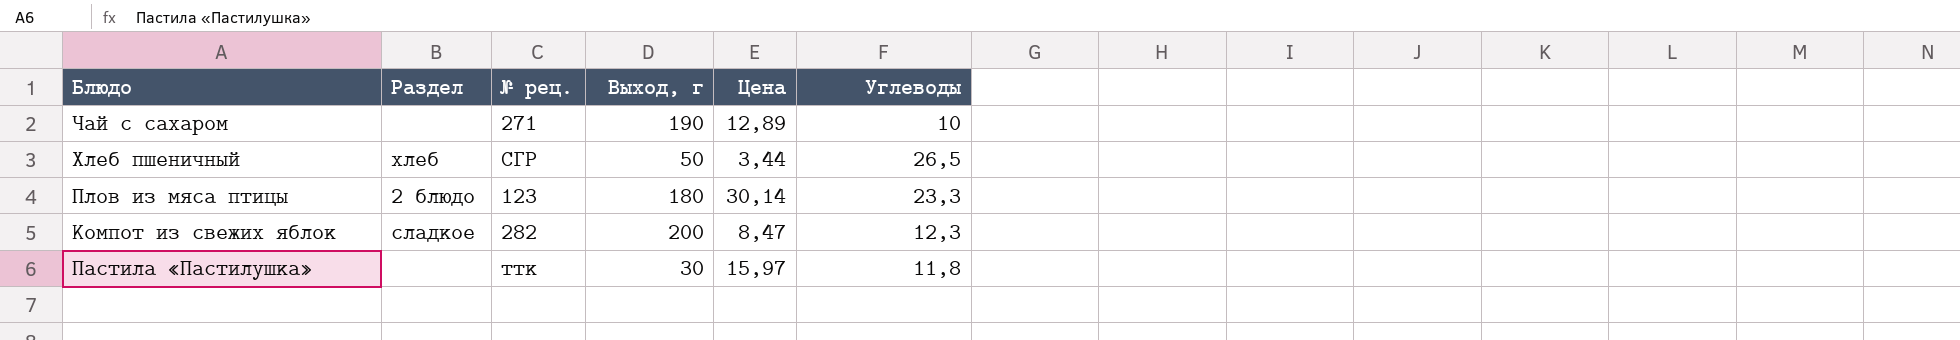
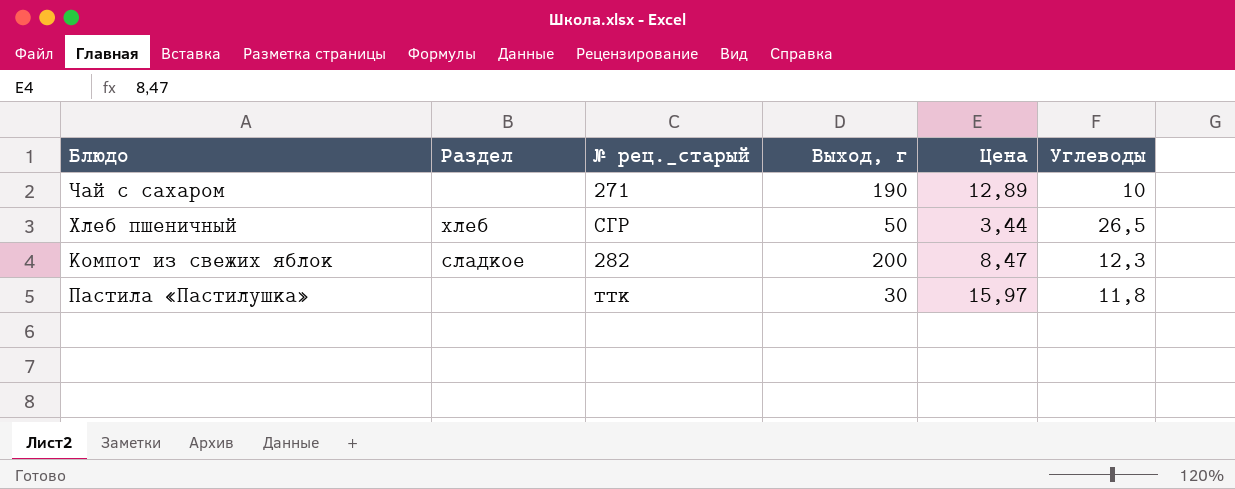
column name: № рец. -> № рец._старый
row Плов из мяса птицы: 2 блюдо | 123 | 180 | 30,14 | 23,3 -> none

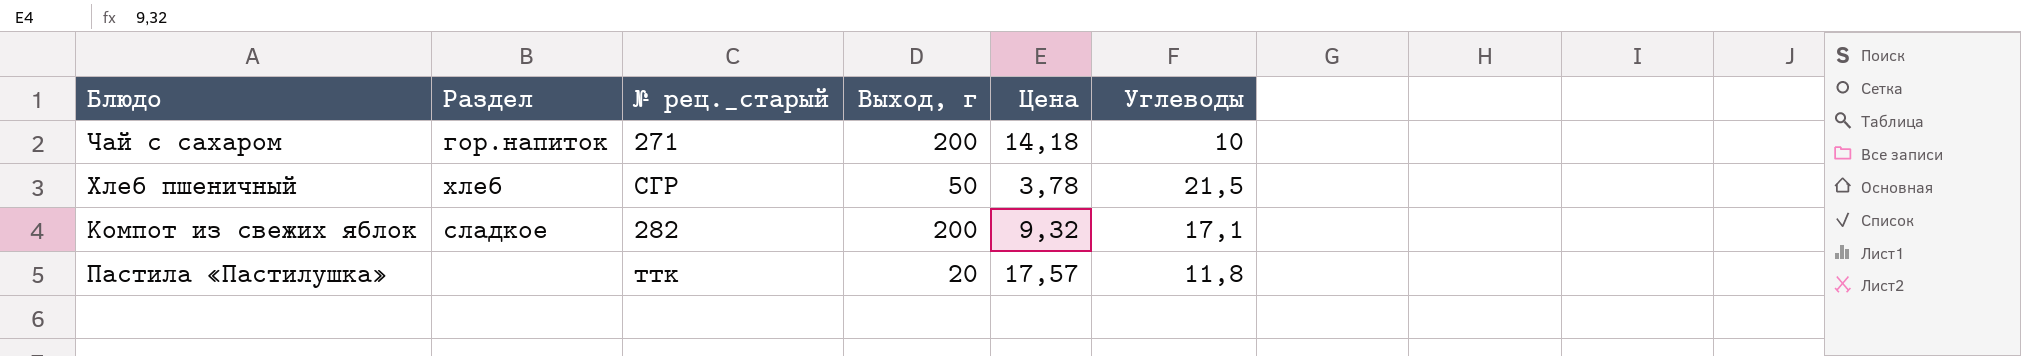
Чай с сахаром | Раздел: none -> гор.напиток
Чай с сахаром | Выход, г: 190 -> 200
Чай с сахаром | Цена: 12,89 -> 14,18
Хлеб пшеничный | Цена: 3,44 -> 3,78
Хлеб пшеничный | Углеводы: 26,5 -> 21,5
Компот из свежих яблок | Цена: 8,47 -> 9,32
Компот из свежих яблок | Углеводы: 12,3 -> 17,1
Пастила «Пастилушка» | Выход, г: 30 -> 20
Пастила «Пастилушка» | Цена: 15,97 -> 17,57

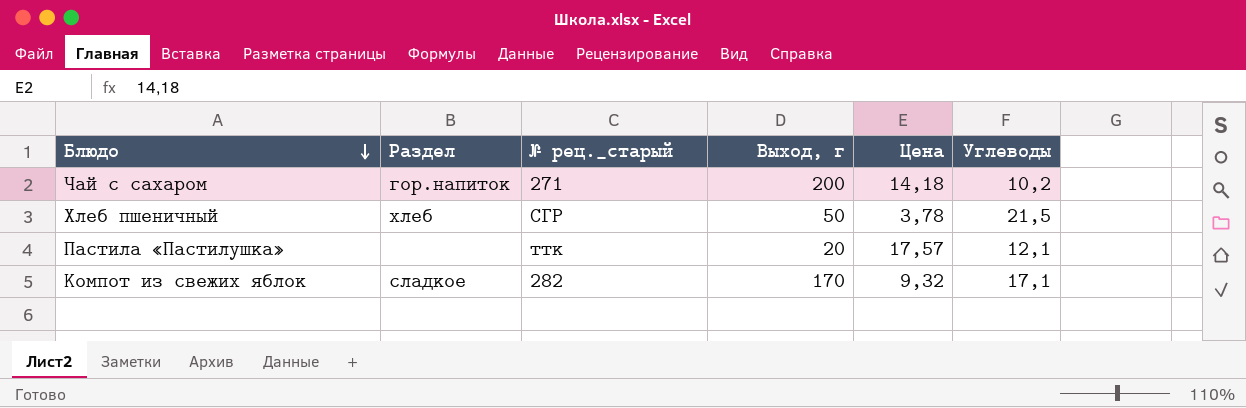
row order: none -> Блюдо descending
Чай с сахаром | Углеводы: 10 -> 10,2
Пастила «Пастилушка» | Углеводы: 11,8 -> 12,1
Компот из свежих яблок | Выход, г: 200 -> 170

